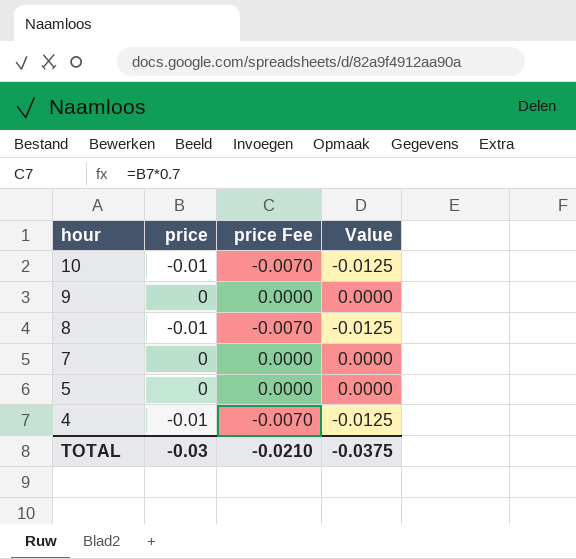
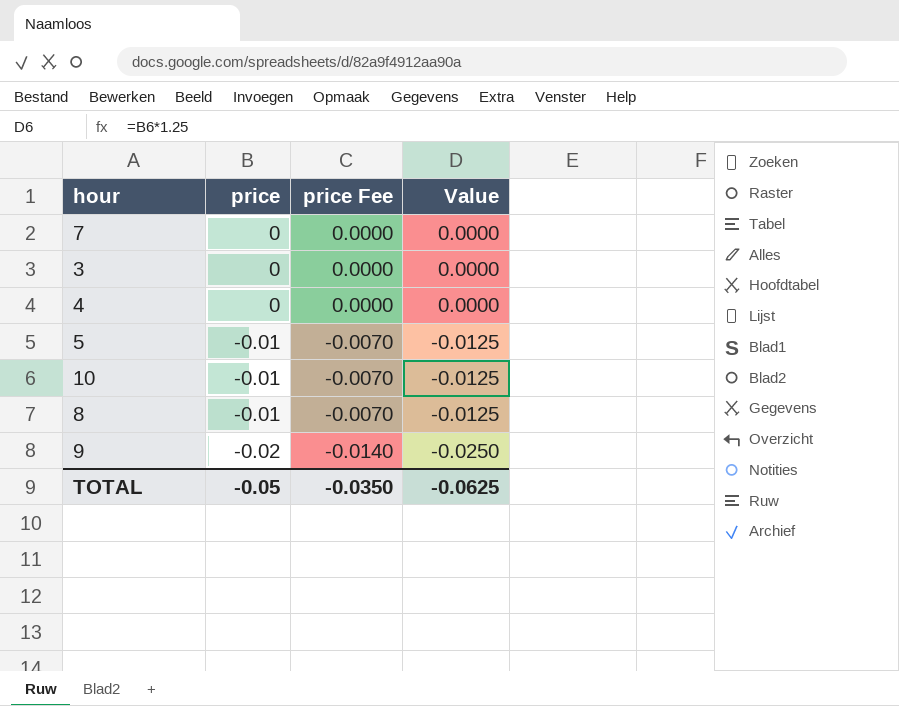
row order: hour descending -> price descending
row 3: none -> 0 | 0.0000 | 0.0000
4 | price: -0.01 -> 0
4 | price Fee: -0.0070 -> 0.0000
4 | Value: -0.0125 -> 0.0000
5 | price: 0 -> -0.01
5 | price Fee: 0.0000 -> -0.0070
5 | Value: 0.0000 -> -0.0125
9 | price: 0 -> -0.02
9 | price Fee: 0.0000 -> -0.0140
9 | Value: 0.0000 -> -0.0250
TOTAL | price: -0.03 -> -0.05
TOTAL | price Fee: -0.0210 -> -0.0350
TOTAL | Value: -0.0375 -> -0.0625

